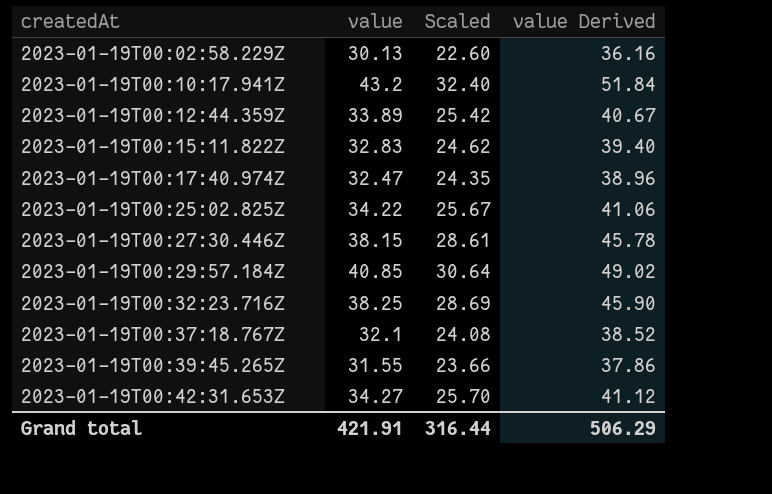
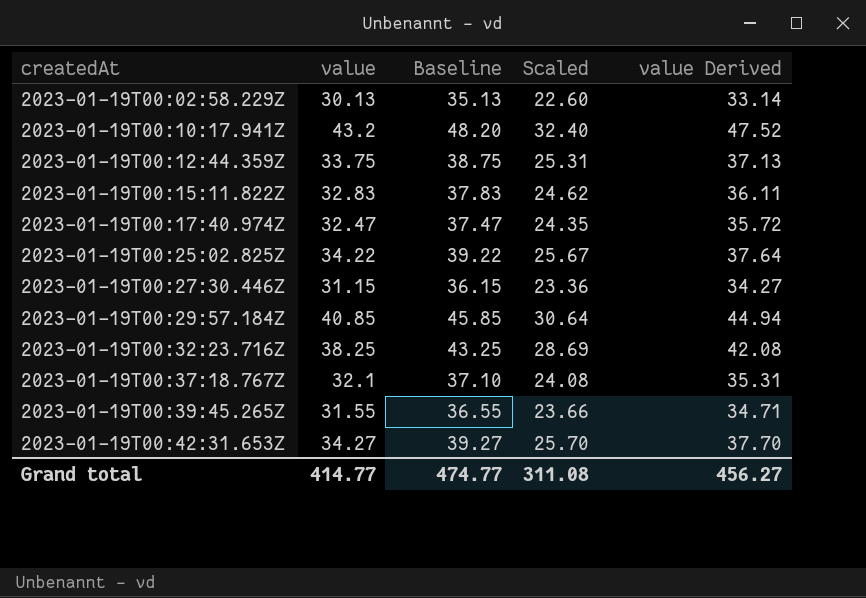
column Baseline | formula: none -> [value] + 5
column value Derived | formula: [value] * 1.2 -> [value] * 1.1
2023-01-19T00:12:44.359Z | value: 33.89 -> 33.75
2023-01-19T00:12:44.359Z | Scaled: 25.42 -> 25.31
2023-01-19T00:27:30.446Z | value: 38.15 -> 31.15
2023-01-19T00:27:30.446Z | Scaled: 28.61 -> 23.36
Grand total | value: 421.91 -> 414.77
Grand total | Scaled: 316.44 -> 311.08
Grand total | value Derived: 506.29 -> 456.27

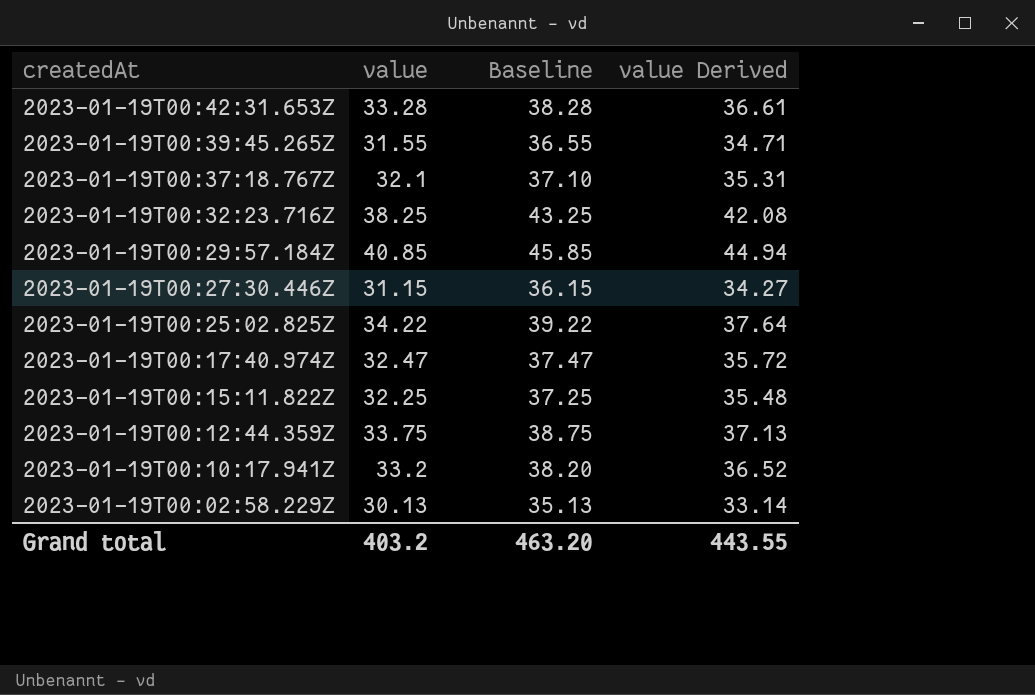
row order: createdAt ascending -> createdAt descending
column Scaled | formula: [value] * 0.75 -> none
2023-01-19T00:42:31.653Z | value: 34.27 -> 33.28
2023-01-19T00:42:31.653Z | Baseline: 39.27 -> 38.28
2023-01-19T00:42:31.653Z | value Derived: 37.70 -> 36.61
2023-01-19T00:15:11.822Z | value: 32.83 -> 32.25
2023-01-19T00:15:11.822Z | Baseline: 37.83 -> 37.25
2023-01-19T00:15:11.822Z | value Derived: 36.11 -> 35.48
2023-01-19T00:10:17.941Z | value: 43.2 -> 33.2
2023-01-19T00:10:17.941Z | Baseline: 48.20 -> 38.20
2023-01-19T00:10:17.941Z | value Derived: 47.52 -> 36.52
Grand total | value: 414.77 -> 403.2
Grand total | Baseline: 474.77 -> 463.20
Grand total | value Derived: 456.27 -> 443.55

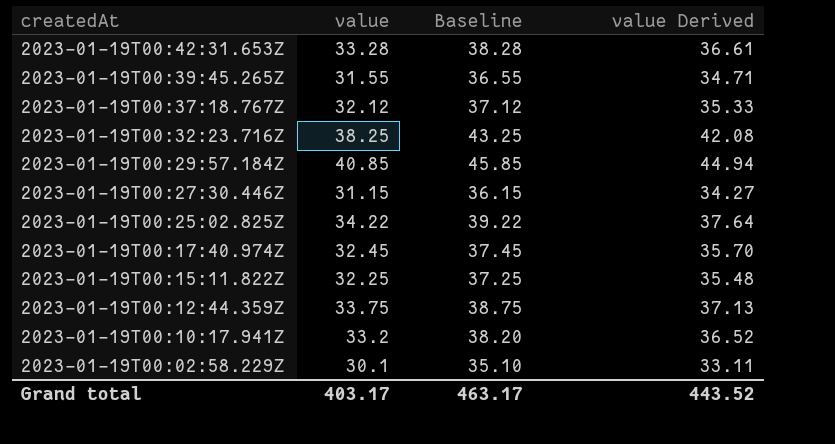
2023-01-19T00:37:18.767Z | value: 32.1 -> 32.12
2023-01-19T00:37:18.767Z | Baseline: 37.10 -> 37.12
2023-01-19T00:37:18.767Z | value Derived: 35.31 -> 35.33
2023-01-19T00:17:40.974Z | value: 32.47 -> 32.45
2023-01-19T00:17:40.974Z | Baseline: 37.47 -> 37.45
2023-01-19T00:17:40.974Z | value Derived: 35.72 -> 35.70
2023-01-19T00:02:58.229Z | value: 30.13 -> 30.1
2023-01-19T00:02:58.229Z | Baseline: 35.13 -> 35.10
2023-01-19T00:02:58.229Z | value Derived: 33.14 -> 33.11
Grand total | value: 403.2 -> 403.17
Grand total | Baseline: 463.20 -> 463.17
Grand total | value Derived: 443.55 -> 443.52

